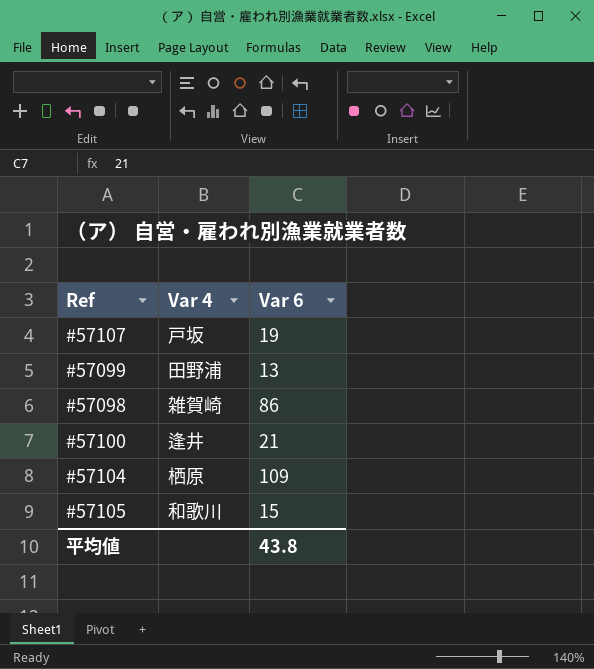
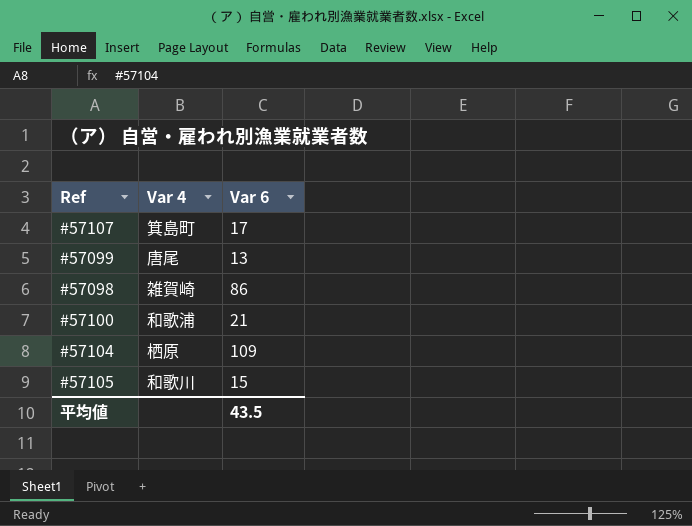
#57107 | Var 4: 戸坂 -> 箕島町
#57107 | Var 6: 19 -> 17
#57099 | Var 4: 田野浦 -> 唐尾
#57100 | Var 4: 逢井 -> 和歌浦
平均値 | Var 6: 43.8 -> 43.5

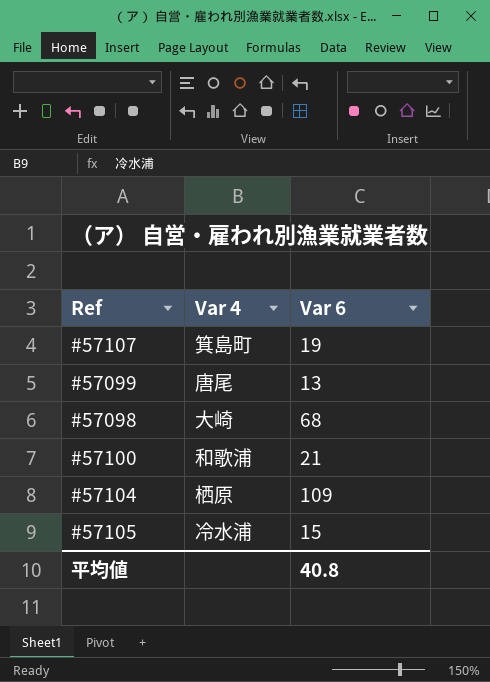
#57107 | Var 6: 17 -> 19
#57098 | Var 4: 雑賀崎 -> 大崎
#57098 | Var 6: 86 -> 68
#57105 | Var 4: 和歌川 -> 冷水浦
平均値 | Var 6: 43.5 -> 40.8

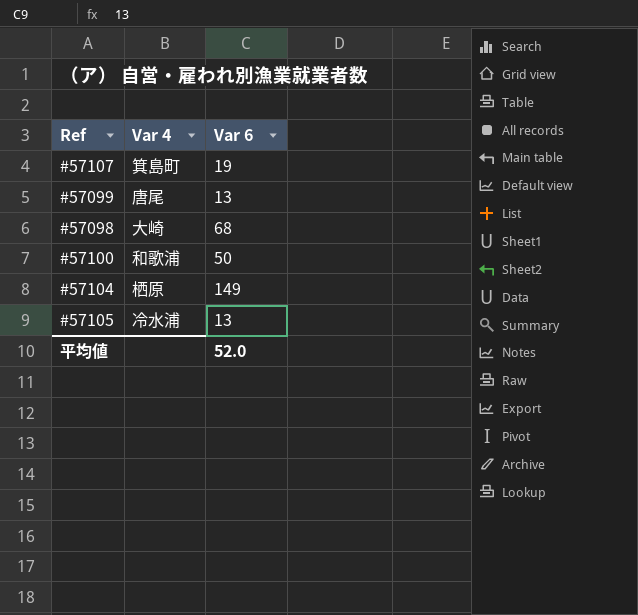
#57100 | Var 6: 21 -> 50
#57104 | Var 6: 109 -> 149
#57105 | Var 6: 15 -> 13
平均値 | Var 6: 40.8 -> 52.0

